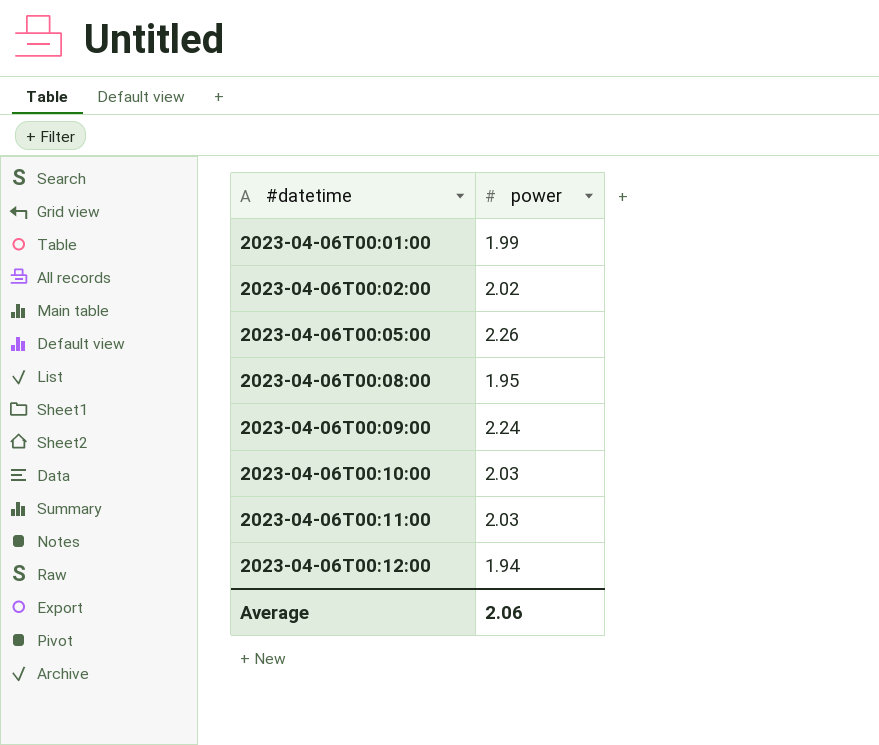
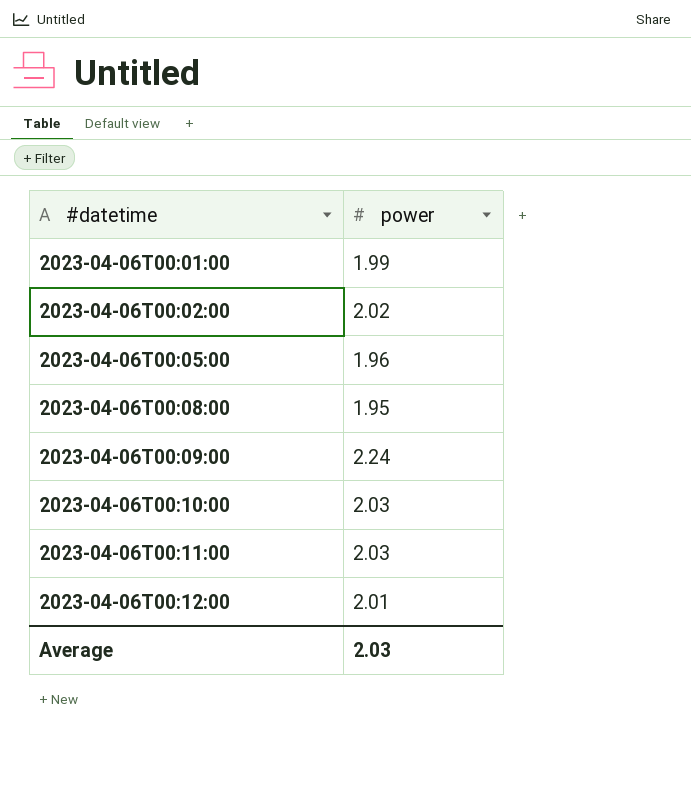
2023-04-06T00:05:00 | power: 2.26 -> 1.96
2023-04-06T00:12:00 | power: 1.94 -> 2.01
Average | power: 2.06 -> 2.03

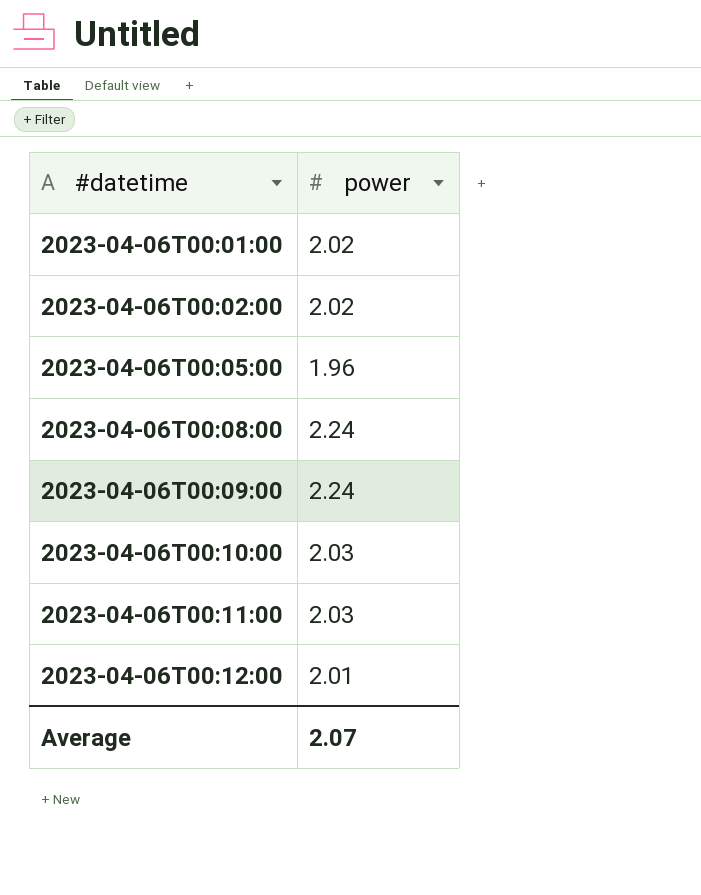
2023-04-06T00:01:00 | power: 1.99 -> 2.02
2023-04-06T00:08:00 | power: 1.95 -> 2.24
Average | power: 2.03 -> 2.07

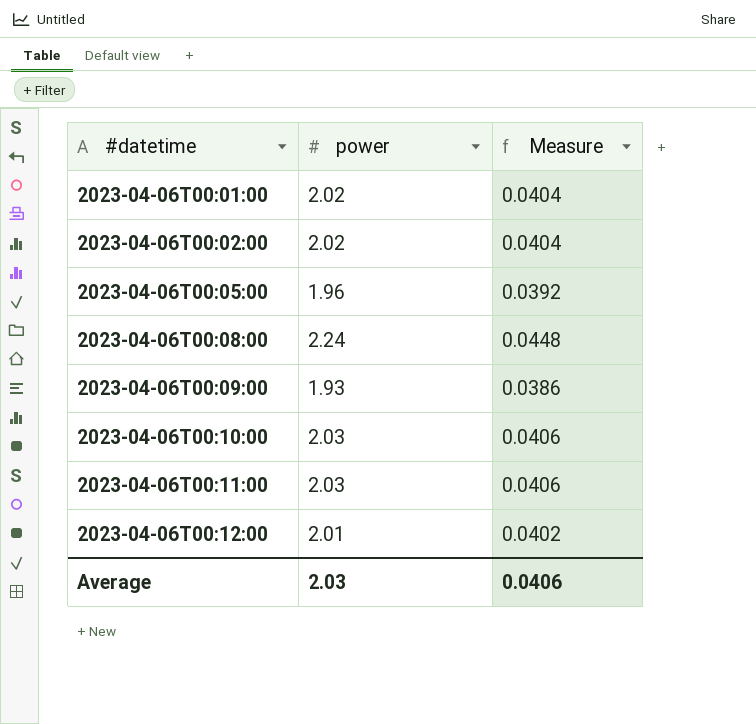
column Measure | formula: none -> [power] * 0.02
2023-04-06T00:09:00 | power: 2.24 -> 1.93
Average | power: 2.07 -> 2.03

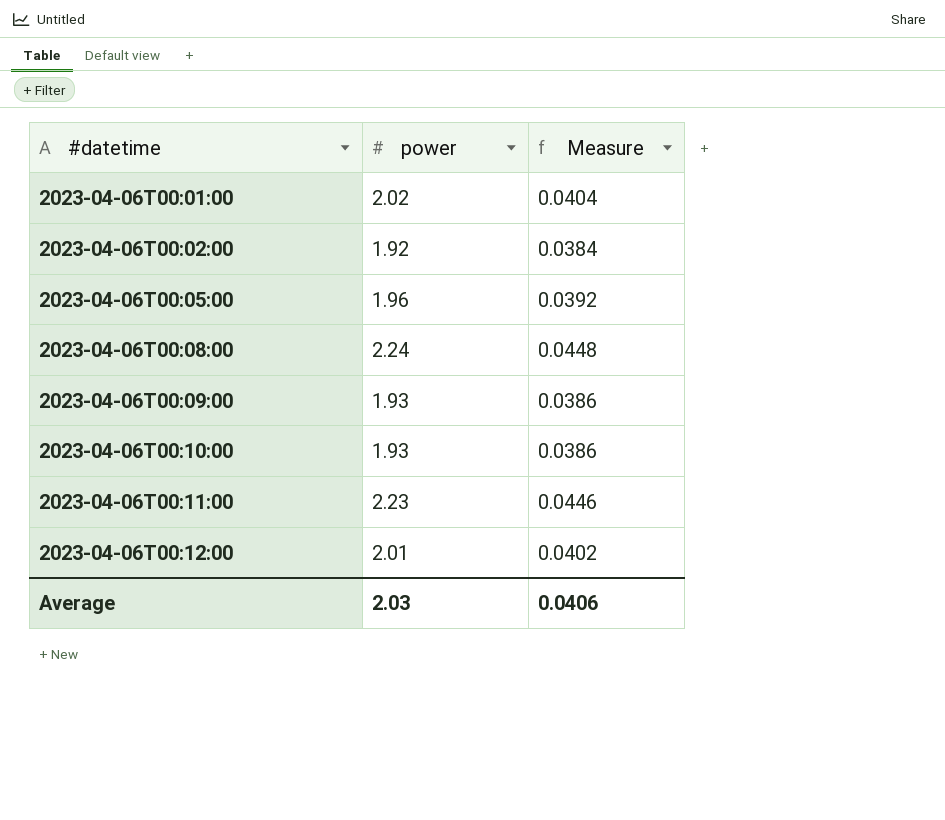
2023-04-06T00:02:00 | power: 2.02 -> 1.92
2023-04-06T00:02:00 | Measure: 0.0404 -> 0.0384
2023-04-06T00:10:00 | power: 2.03 -> 1.93
2023-04-06T00:10:00 | Measure: 0.0406 -> 0.0386
2023-04-06T00:11:00 | power: 2.03 -> 2.23
2023-04-06T00:11:00 | Measure: 0.0406 -> 0.0446

